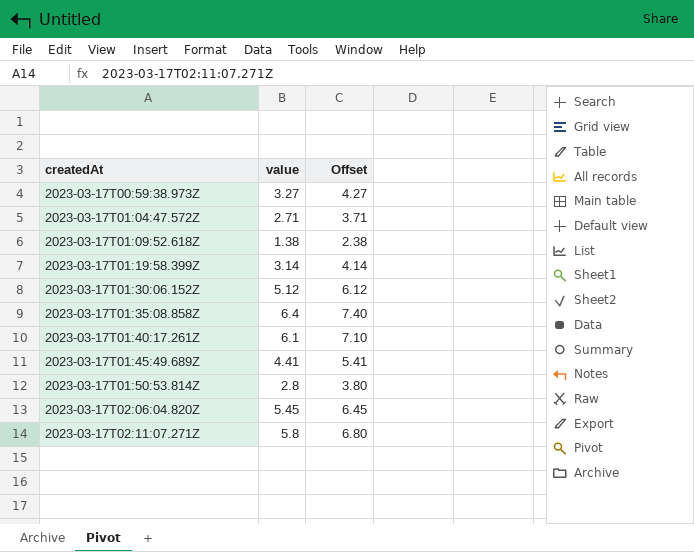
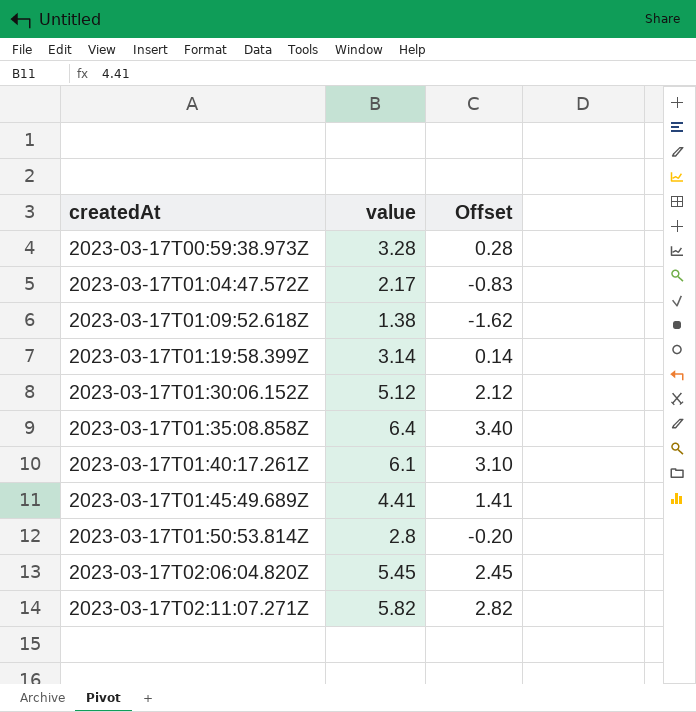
column Offset | formula: [value] + 1 -> [value] - 3
2023-03-17T00:59:38.973Z | value: 3.27 -> 3.28
2023-03-17T01:04:47.572Z | value: 2.71 -> 2.17
2023-03-17T02:11:07.271Z | value: 5.8 -> 5.82

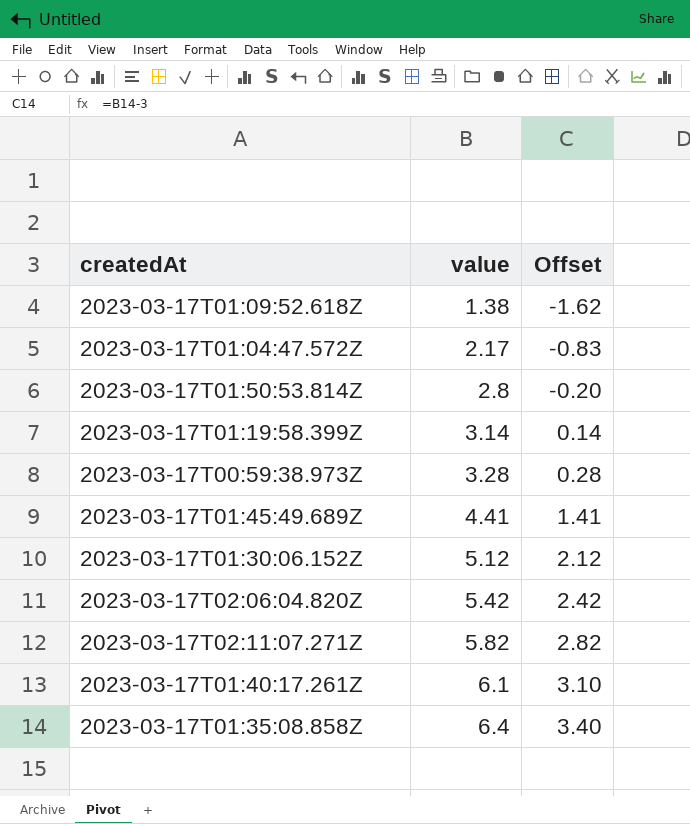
row order: createdAt ascending -> value ascending
2023-03-17T02:06:04.820Z | value: 5.45 -> 5.42
2023-03-17T02:06:04.820Z | Offset: 2.45 -> 2.42

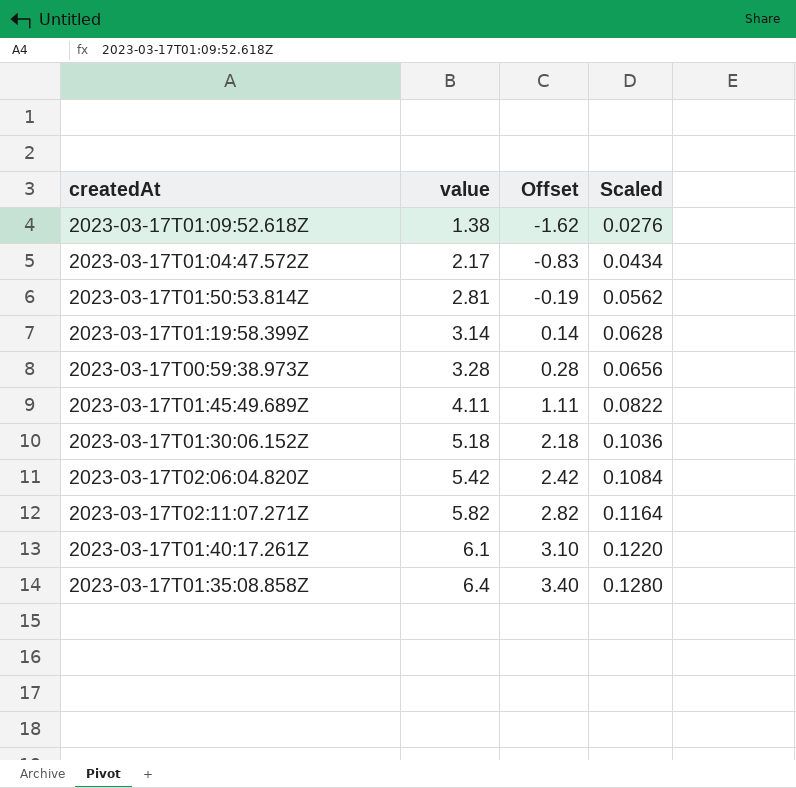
column Scaled | formula: none -> [value] * 0.02
2023-03-17T01:50:53.814Z | value: 2.8 -> 2.81
2023-03-17T01:50:53.814Z | Offset: -0.20 -> -0.19
2023-03-17T01:45:49.689Z | value: 4.41 -> 4.11
2023-03-17T01:45:49.689Z | Offset: 1.41 -> 1.11
2023-03-17T01:30:06.152Z | value: 5.12 -> 5.18
2023-03-17T01:30:06.152Z | Offset: 2.12 -> 2.18

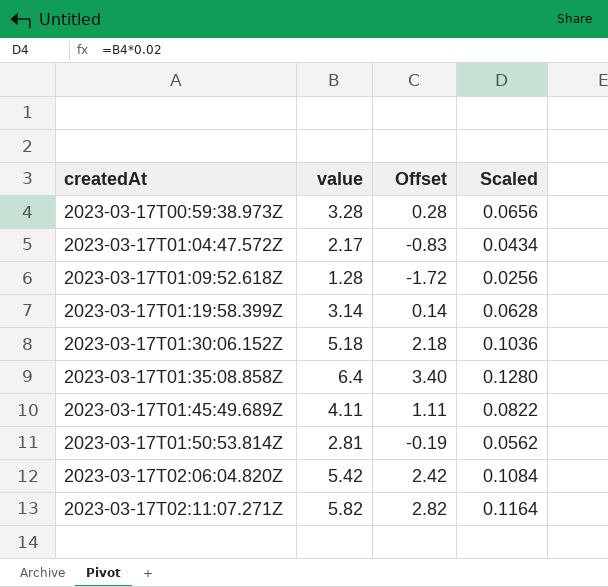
row order: value ascending -> createdAt ascending
row 2023-03-17T01:40:17.261Z: 6.1 | 3.10 | 0.1220 -> none
2023-03-17T01:09:52.618Z | value: 1.38 -> 1.28
2023-03-17T01:09:52.618Z | Offset: -1.62 -> -1.72
2023-03-17T01:09:52.618Z | Scaled: 0.0276 -> 0.0256

